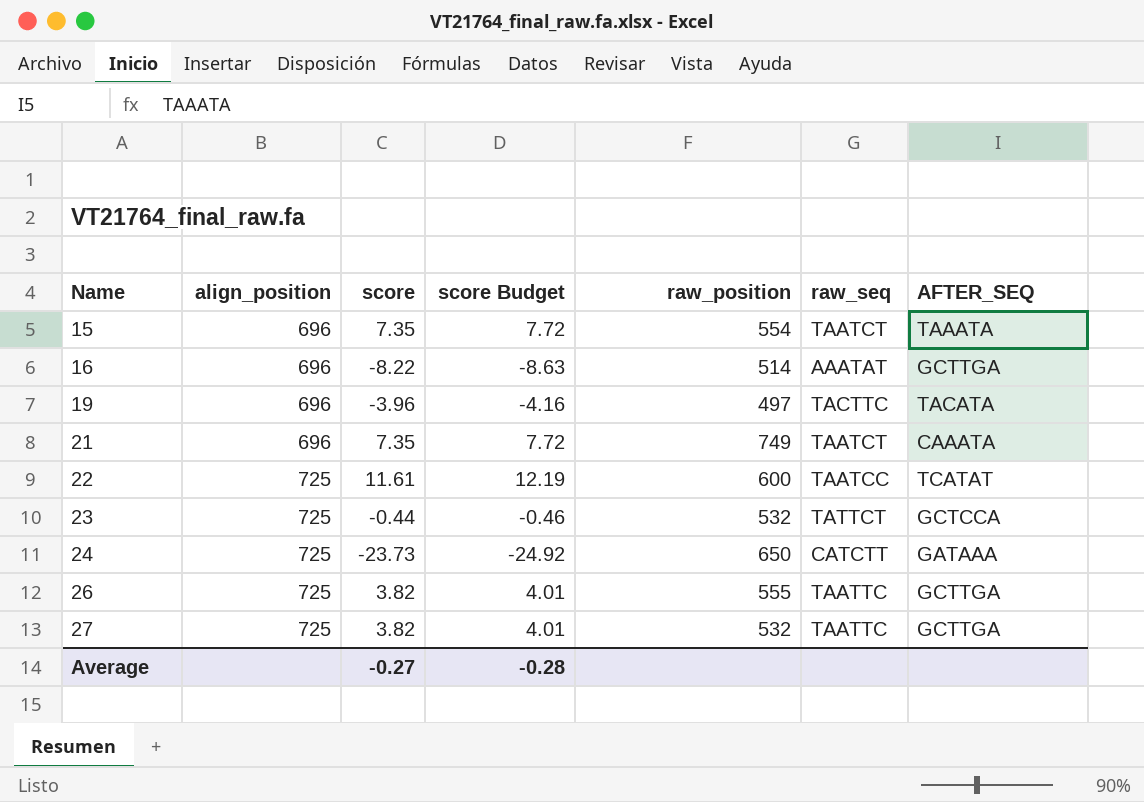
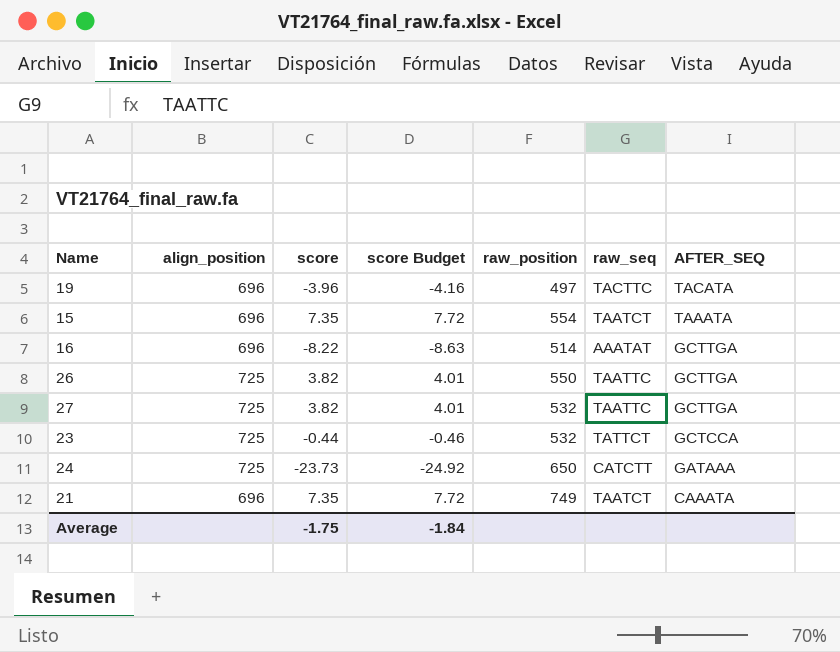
row order: Name ascending -> AFTER_SEQ descending
row 22: 725 | 11.61 | 12.19 | 600 | TAATCC | TCATAT -> none
26 | raw_position: 555 -> 550
Average | score: -0.27 -> -1.75
Average | score Budget: -0.28 -> -1.84

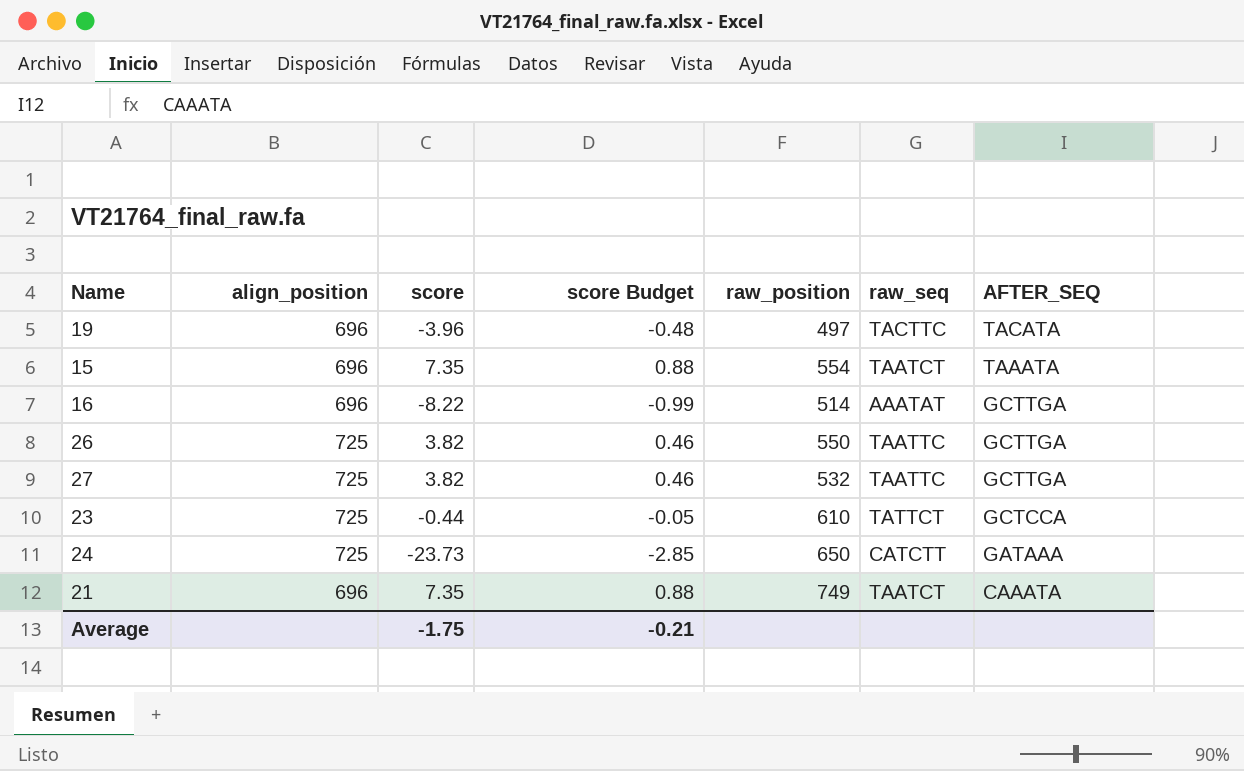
column score Budget | formula: [score] * 1.05 -> [score] * 0.12
23 | raw_position: 532 -> 610
Average | score Budget: -1.84 -> -0.21

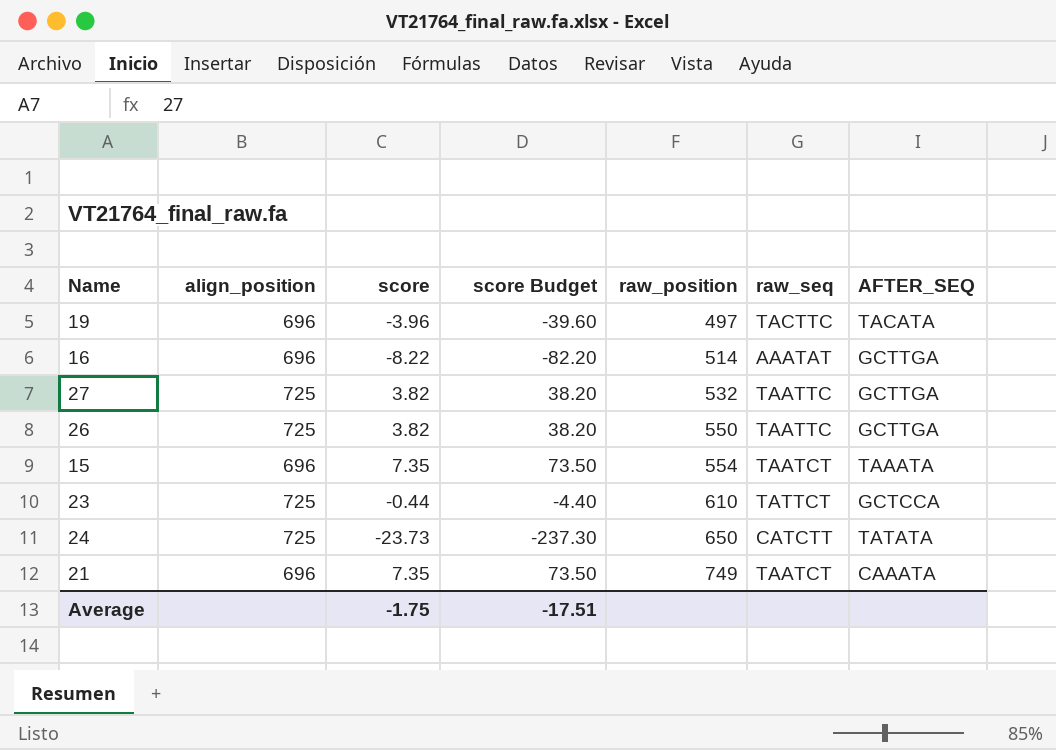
row order: AFTER_SEQ descending -> raw_position ascending
column score Budget | formula: [score] * 0.12 -> [score] * 10
24 | AFTER_SEQ: GATAAA -> TATATA
Average | score Budget: -0.21 -> -17.51

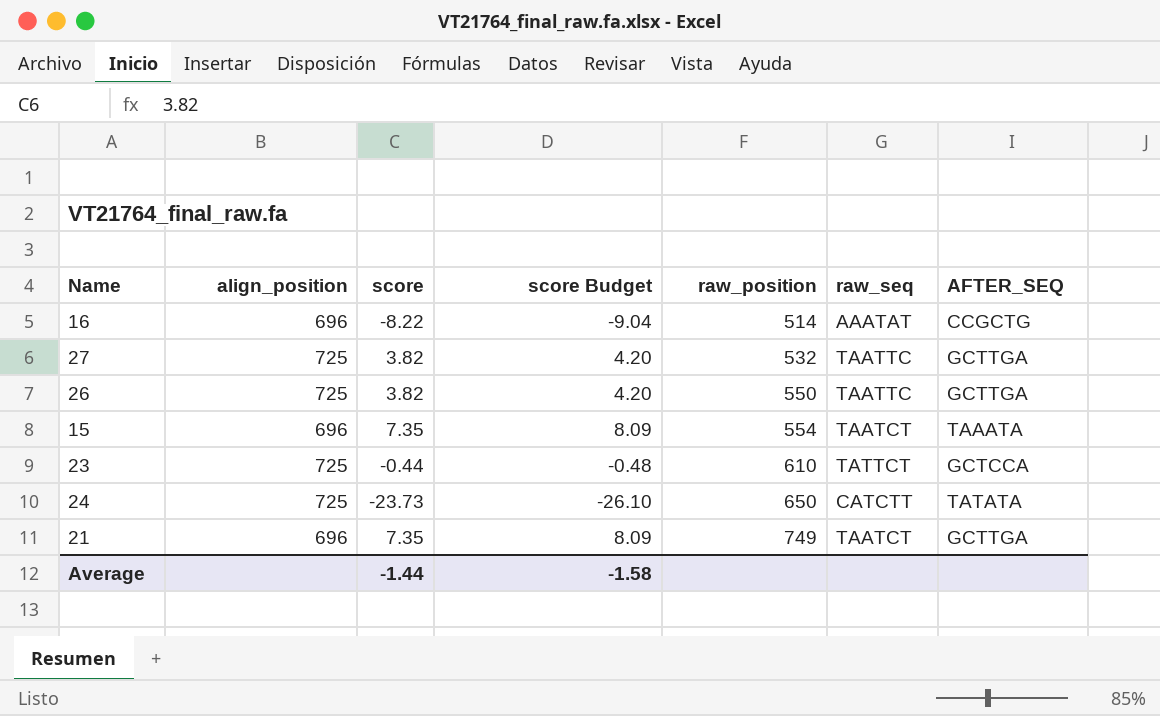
column score Budget | formula: [score] * 10 -> [score] * 1.1
row 19: 696 | -3.96 | -39.60 | 497 | TACTTC | TACATA -> none
16 | AFTER_SEQ: GCTTGA -> CCGCTG
21 | AFTER_SEQ: CAAATA -> GCTTGA
Average | score: -1.75 -> -1.44
Average | score Budget: -17.51 -> -1.58

